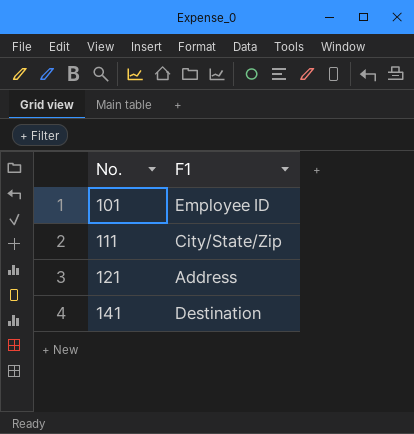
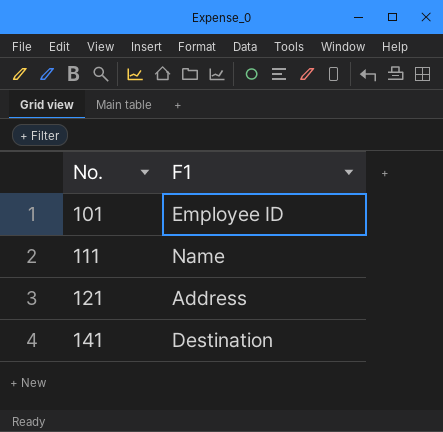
111 | F1: City/State/Zip -> Name

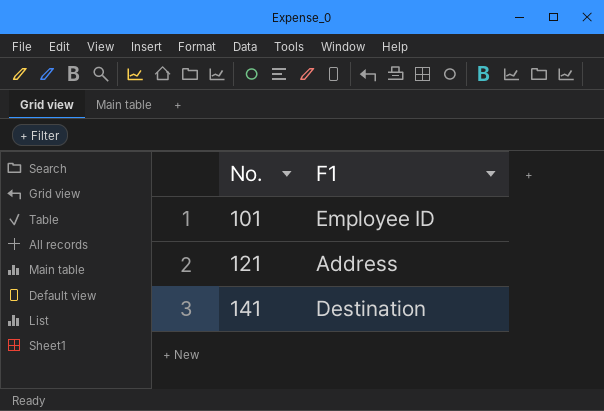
row 111: Name -> none

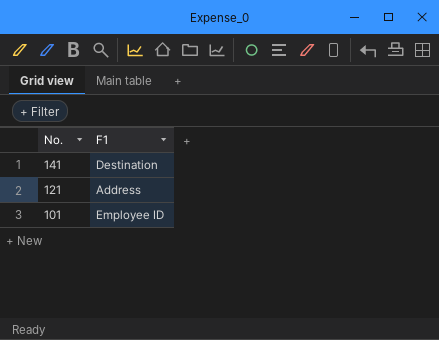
row order: No. ascending -> No. descending

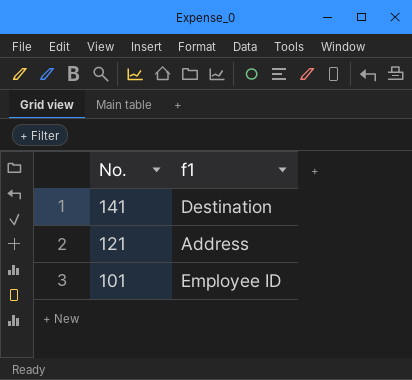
column name: F1 -> f1

